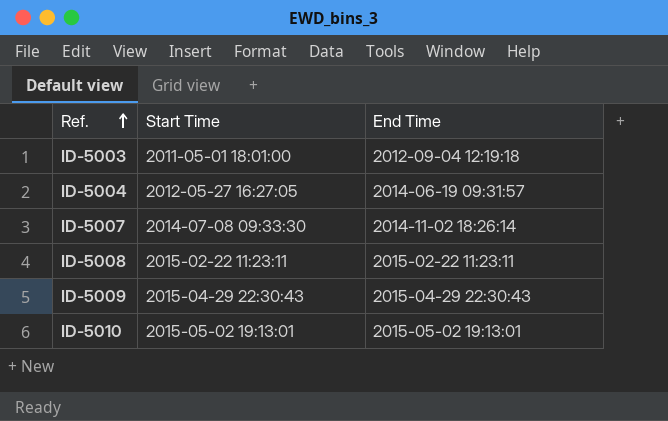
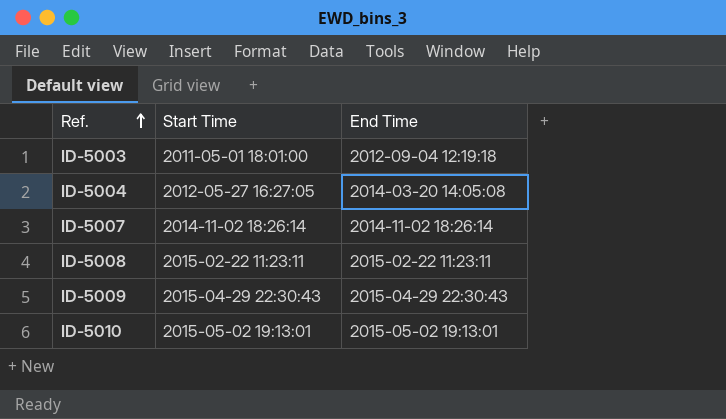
ID-5004 | End Time: 2014-06-19 09:31:57 -> 2014-03-20 14:05:08
ID-5007 | Start Time: 2014-07-08 09:33:30 -> 2014-11-02 18:26:14

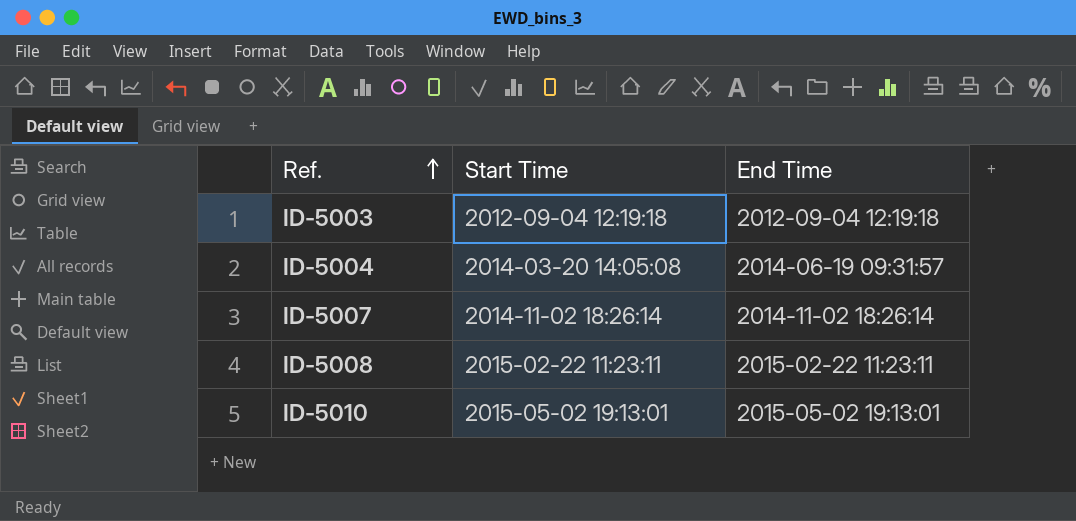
row ID-5009: 2015-04-29 22:30:43 | 2015-04-29 22:30:43 -> none
ID-5003 | Start Time: 2011-05-01 18:01:00 -> 2012-09-04 12:19:18
ID-5004 | Start Time: 2012-05-27 16:27:05 -> 2014-03-20 14:05:08
ID-5004 | End Time: 2014-03-20 14:05:08 -> 2014-06-19 09:31:57

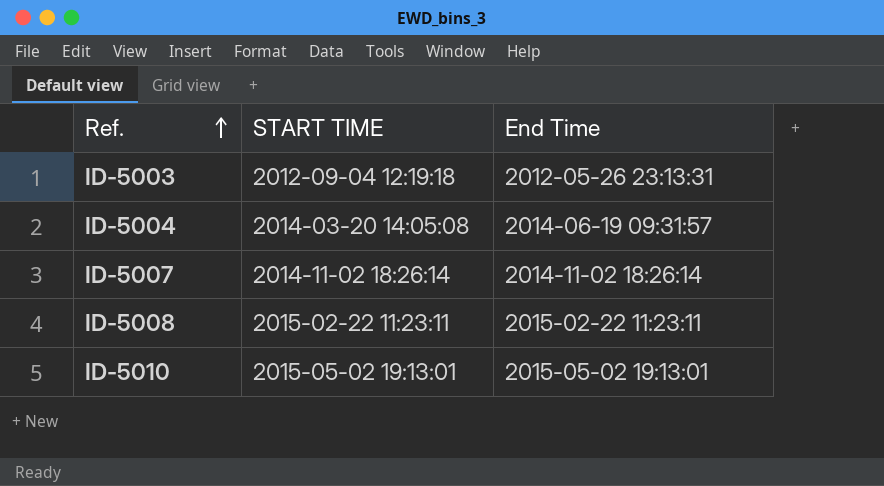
column name: Start Time -> START TIME
ID-5003 | End Time: 2012-09-04 12:19:18 -> 2012-05-26 23:13:31

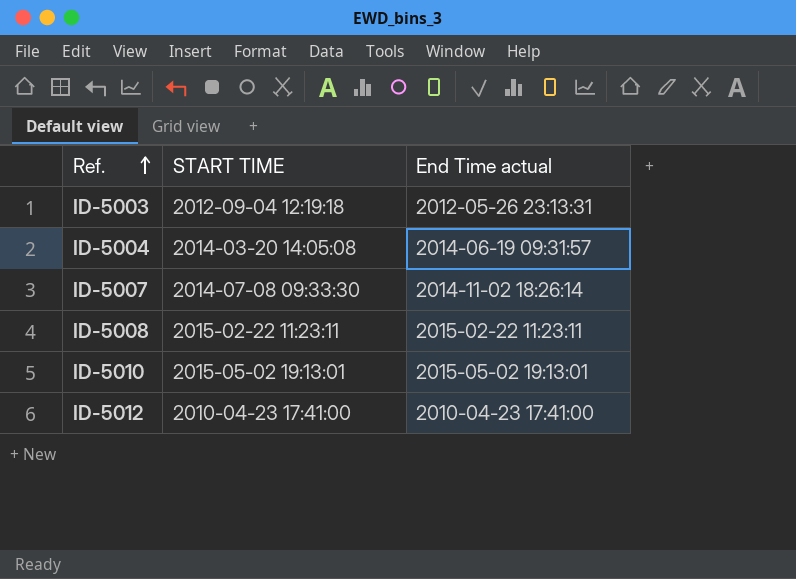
column name: End Time -> End Time actual
ID-5007 | START TIME: 2014-11-02 18:26:14 -> 2014-07-08 09:33:30
row ID-5012: none -> 2010-04-23 17:41:00 | 2010-04-23 17:41:00

